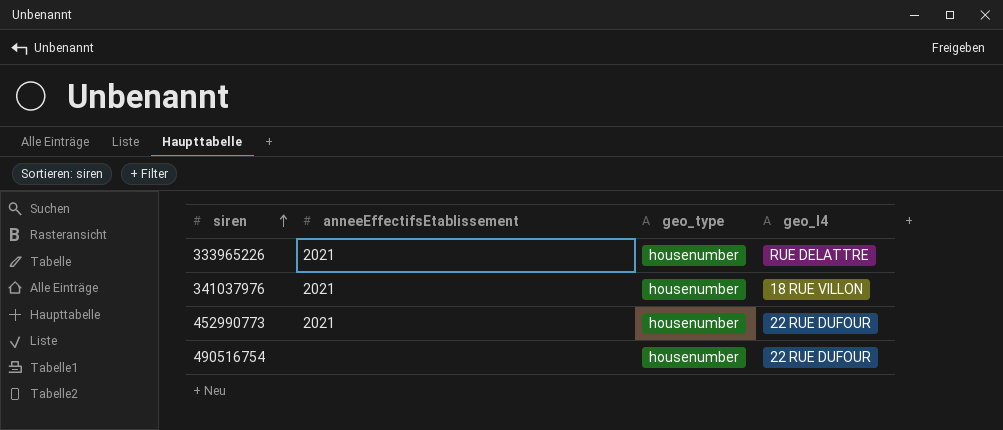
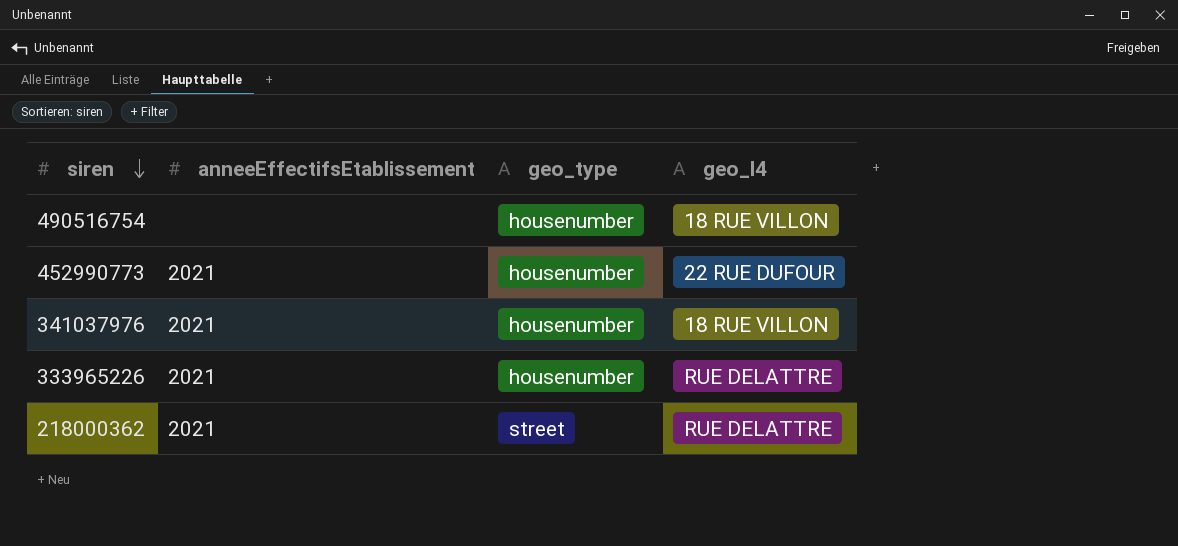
row order: siren ascending -> siren descending
490516754 | geo_l4: 22 RUE DUFOUR -> 18 RUE VILLON
row 218000362: none -> 2021 | street | RUE DELATTRE

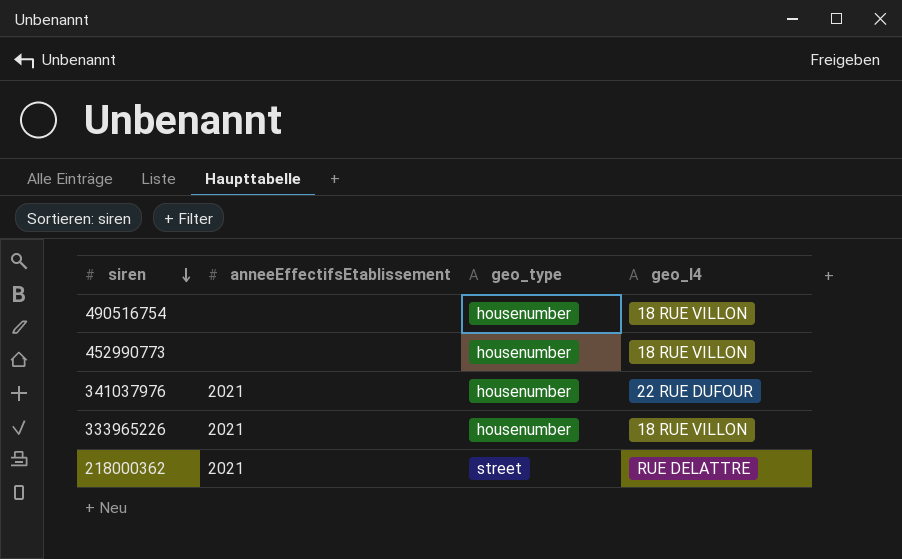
452990773 | anneeEffectifsEtablissement: 2021 -> none
452990773 | geo_l4: 22 RUE DUFOUR -> 18 RUE VILLON
341037976 | geo_l4: 18 RUE VILLON -> 22 RUE DUFOUR
333965226 | geo_l4: RUE DELATTRE -> 18 RUE VILLON

